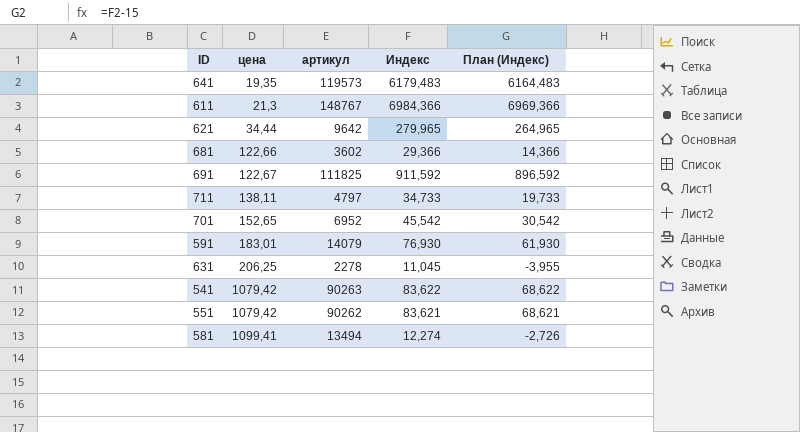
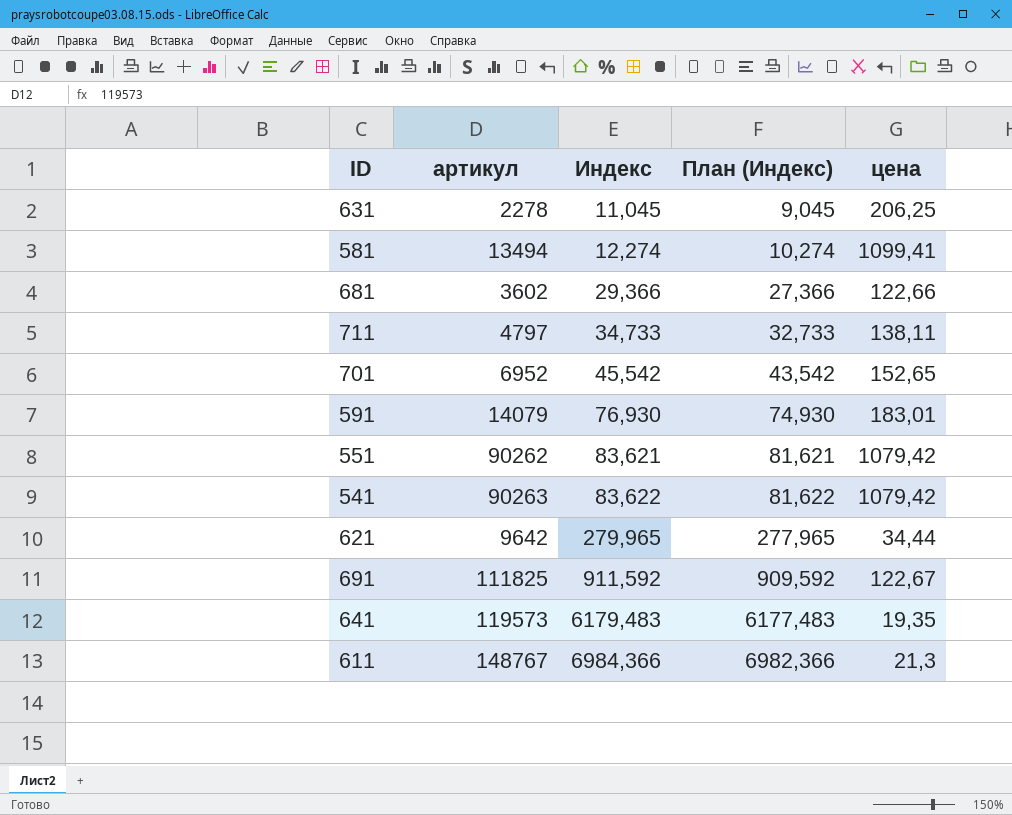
row order: цена ascending -> Индекс ascending
column План (Индекс) | formula: [Индекс] - 15 -> [Индекс] - 2
column цена | position: 2 -> 5

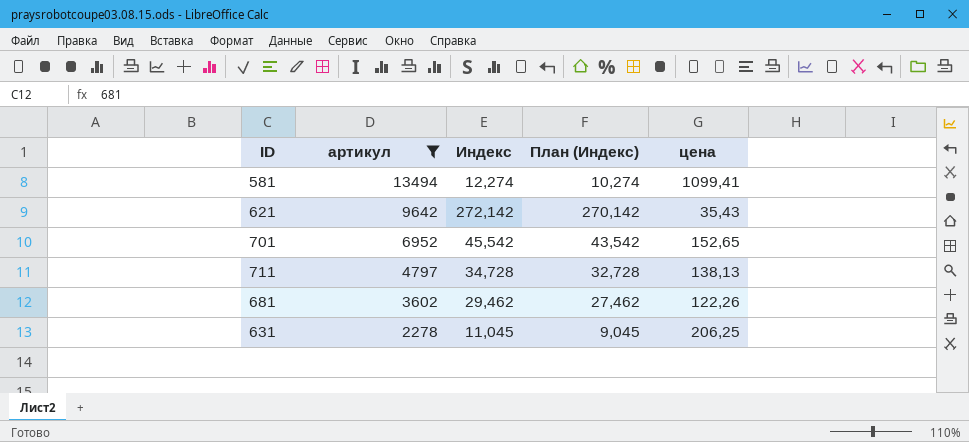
filter: none -> артикул <= 13494
row order: Индекс ascending -> артикул descending
621 | Индекс: 279,965 -> 272,142
621 | План (Индекс): 277,965 -> 270,142
621 | цена: 34,44 -> 35,43
711 | Индекс: 34,733 -> 34,728
711 | План (Индекс): 32,733 -> 32,728
711 | цена: 138,11 -> 138,13
681 | Индекс: 29,366 -> 29,462
681 | План (Индекс): 27,366 -> 27,462
681 | цена: 122,66 -> 122,26

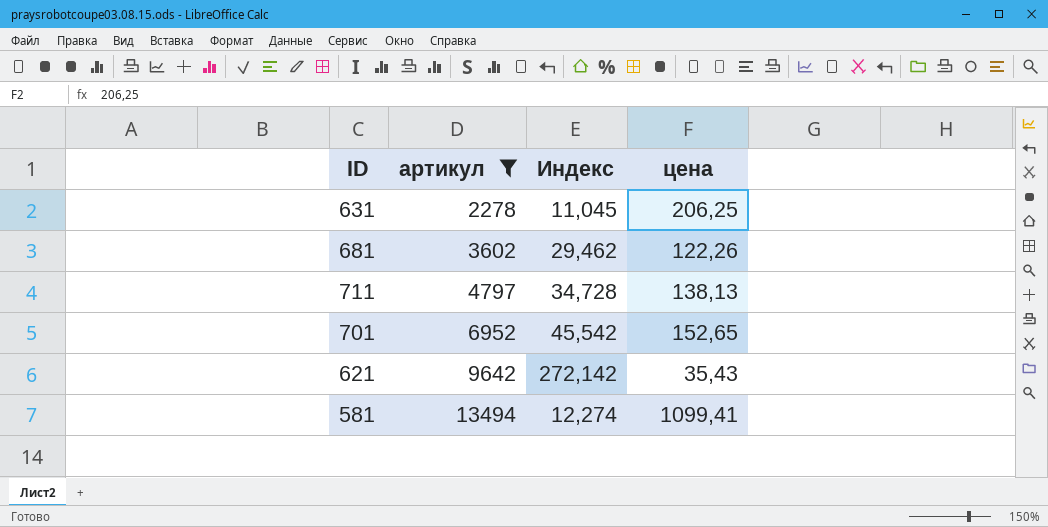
row order: артикул descending -> артикул ascending
column План (Индекс) | formula: [Индекс] - 2 -> none

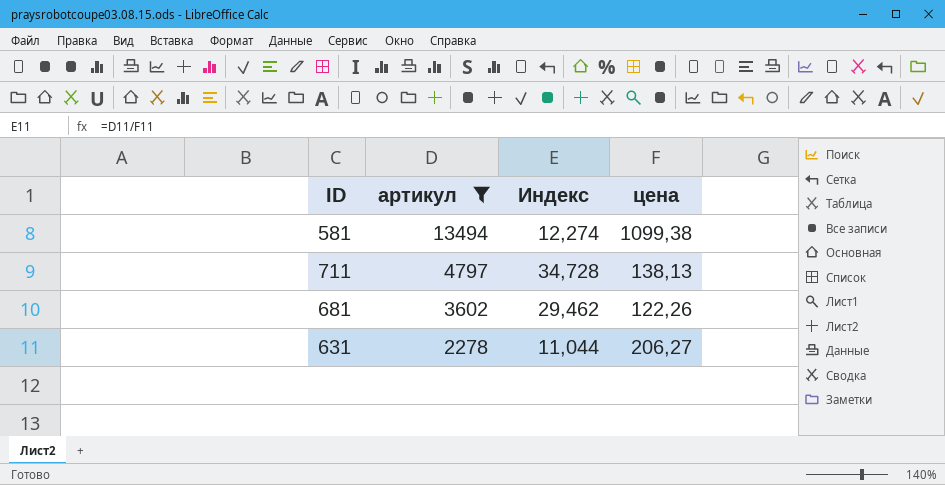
row order: артикул ascending -> артикул descending
row 701: 6952 | 45,542 | 152,65 -> none
row 621: 9642 | 272,142 | 35,43 -> none
581 | цена: 1099,41 -> 1099,38
631 | Индекс: 11,045 -> 11,044
631 | цена: 206,25 -> 206,27

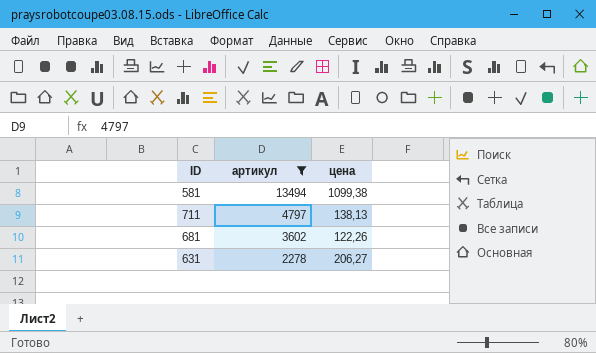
column Индекс | formula: [артикул] / [цена] -> none

